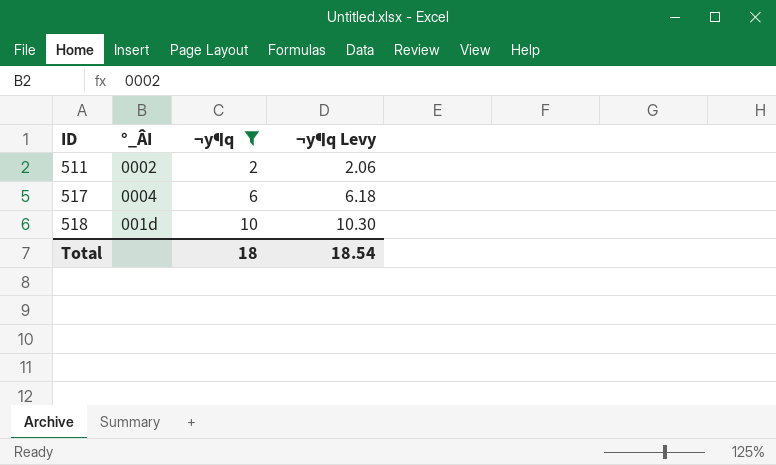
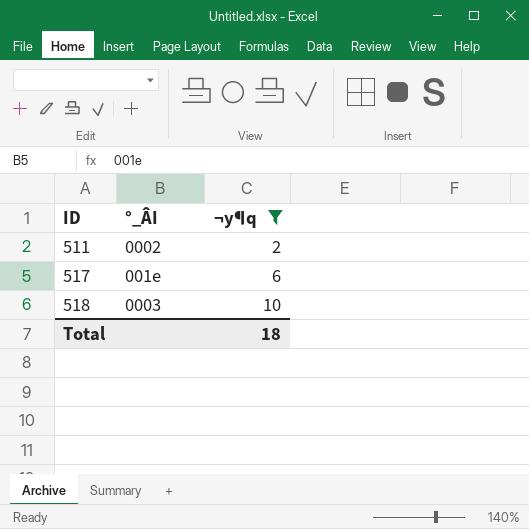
column ¬y¶q Levy | formula: [¬y¶q] * 1.03 -> none
517 | °_ÂI: 0004 -> 001e
518 | °_ÂI: 001d -> 0003

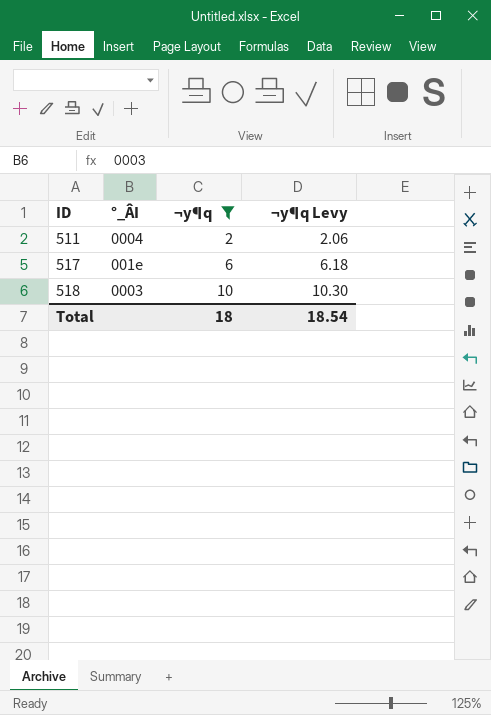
column ¬y¶q Levy | formula: none -> [¬y¶q] * 1.03
511 | °_ÂI: 0002 -> 0004

